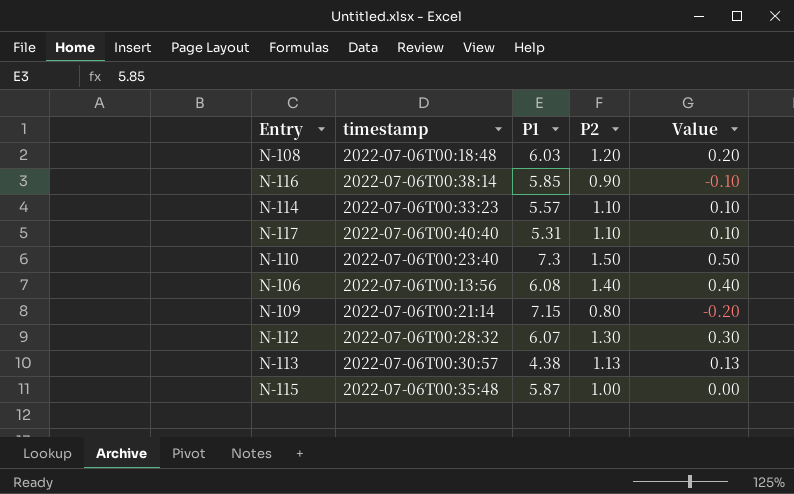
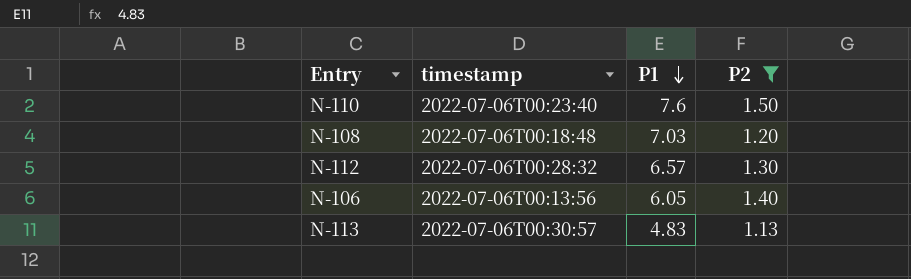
filter: none -> P2 >= 1.13
row order: none -> P1 descending
column Value | formula: [P2] - 1 -> none
N-110 | P1: 7.3 -> 7.6
N-108 | P1: 6.03 -> 7.03
N-112 | P1: 6.07 -> 6.57
N-106 | P1: 6.08 -> 6.05
N-113 | P1: 4.38 -> 4.83

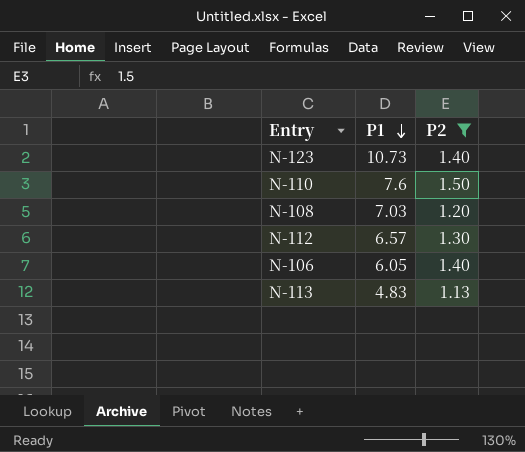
column timestamp | position: 2 -> none
row N-123: none -> 10.73 | 1.40

